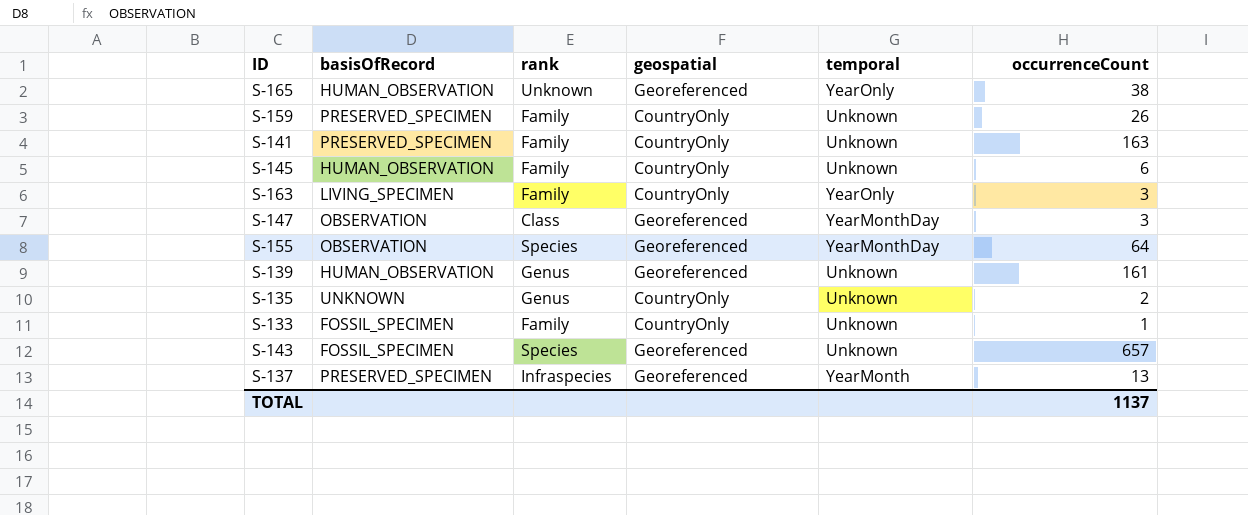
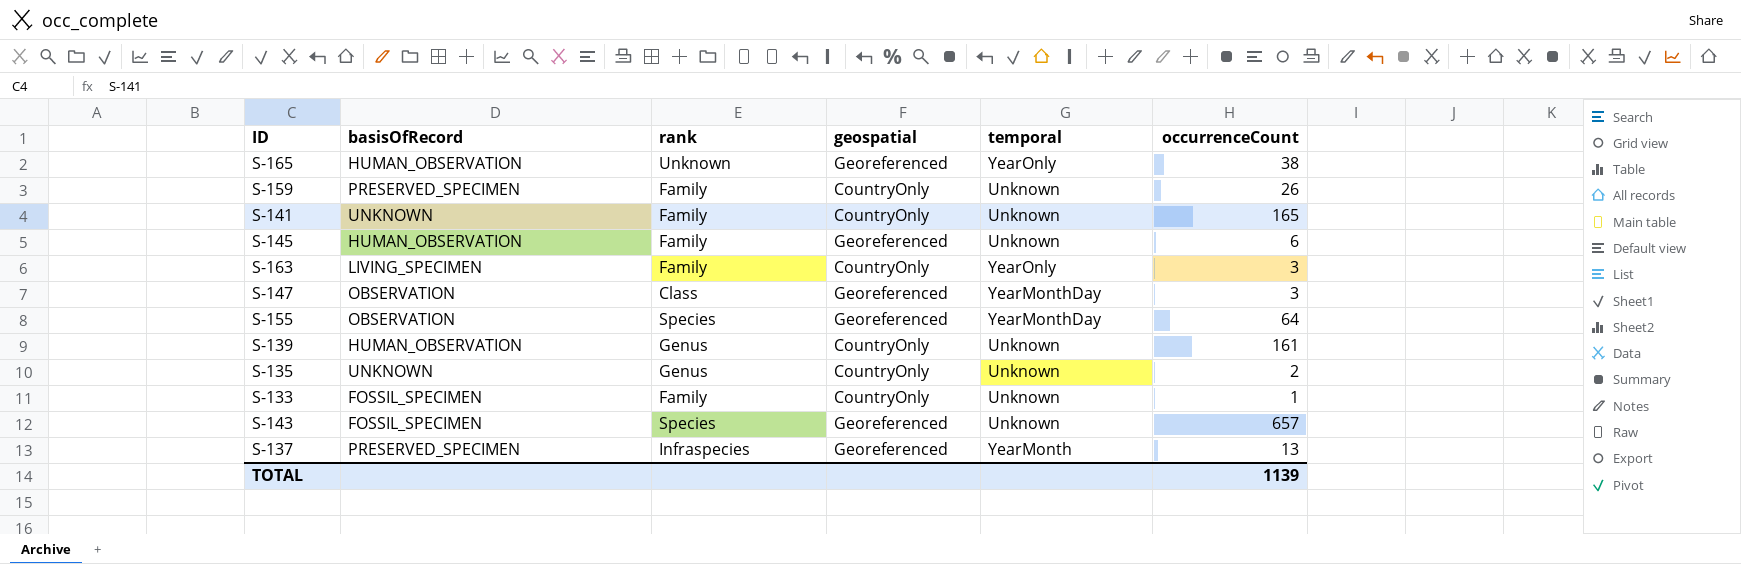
S-141 | basisOfRecord: PRESERVED_SPECIMEN -> UNKNOWN
S-141 | occurrenceCount: 163 -> 165
S-145 | geospatial: CountryOnly -> Georeferenced
S-139 | geospatial: Georeferenced -> CountryOnly
TOTAL | occurrenceCount: 1137 -> 1139

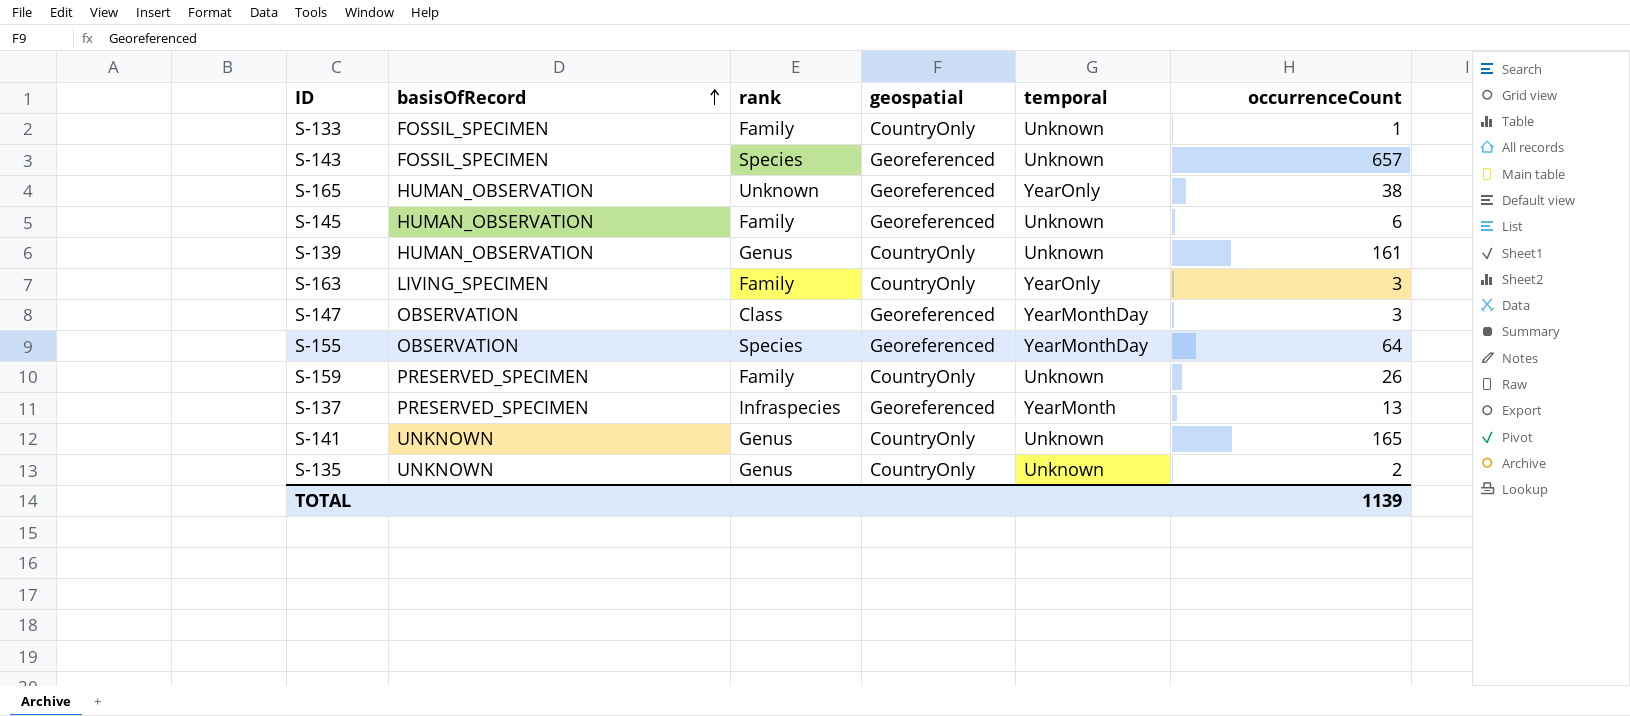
row order: none -> basisOfRecord ascending
S-141 | rank: Family -> Genus

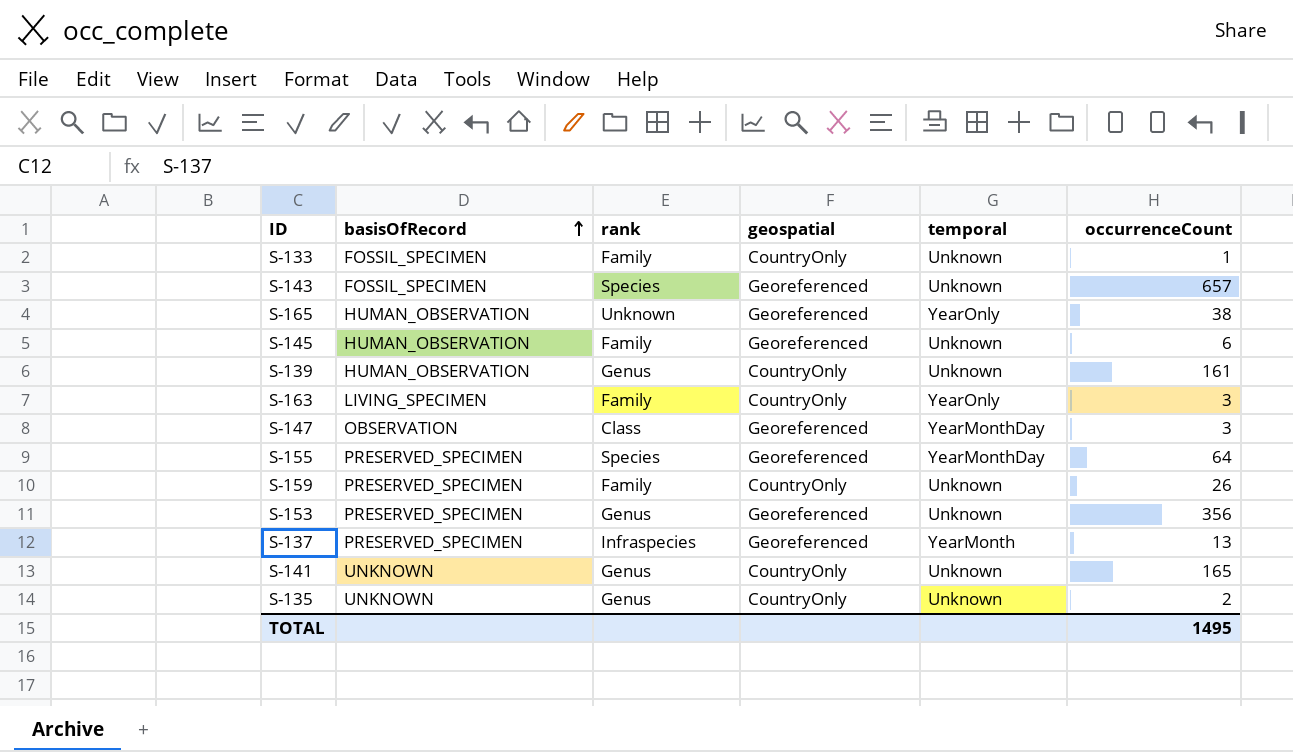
S-155 | basisOfRecord: OBSERVATION -> PRESERVED_SPECIMEN
row S-153: none -> PRESERVED_SPECIMEN | Genus | Georeferenced | Unknown | 356
TOTAL | occurrenceCount: 1139 -> 1495

